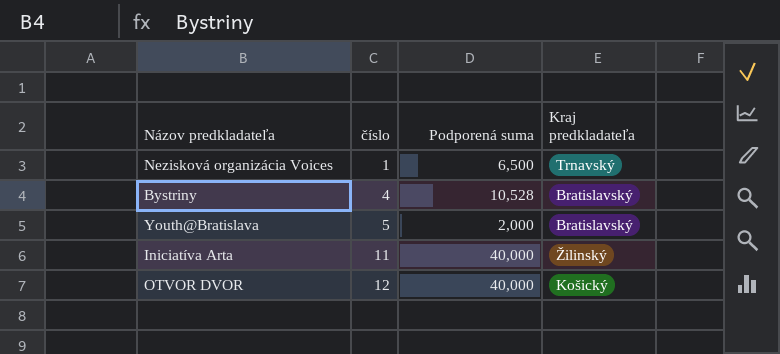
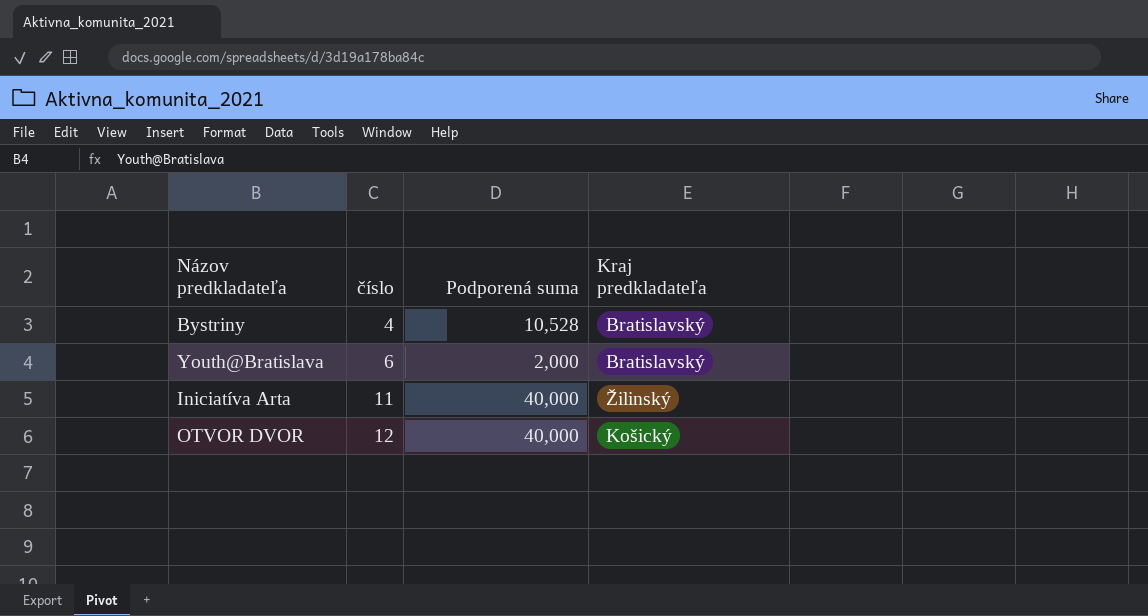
row Nezisková organizácia Voices: 1 | 6,500 | Trnavský -> none
Youth@Bratislava | číslo: 5 -> 6

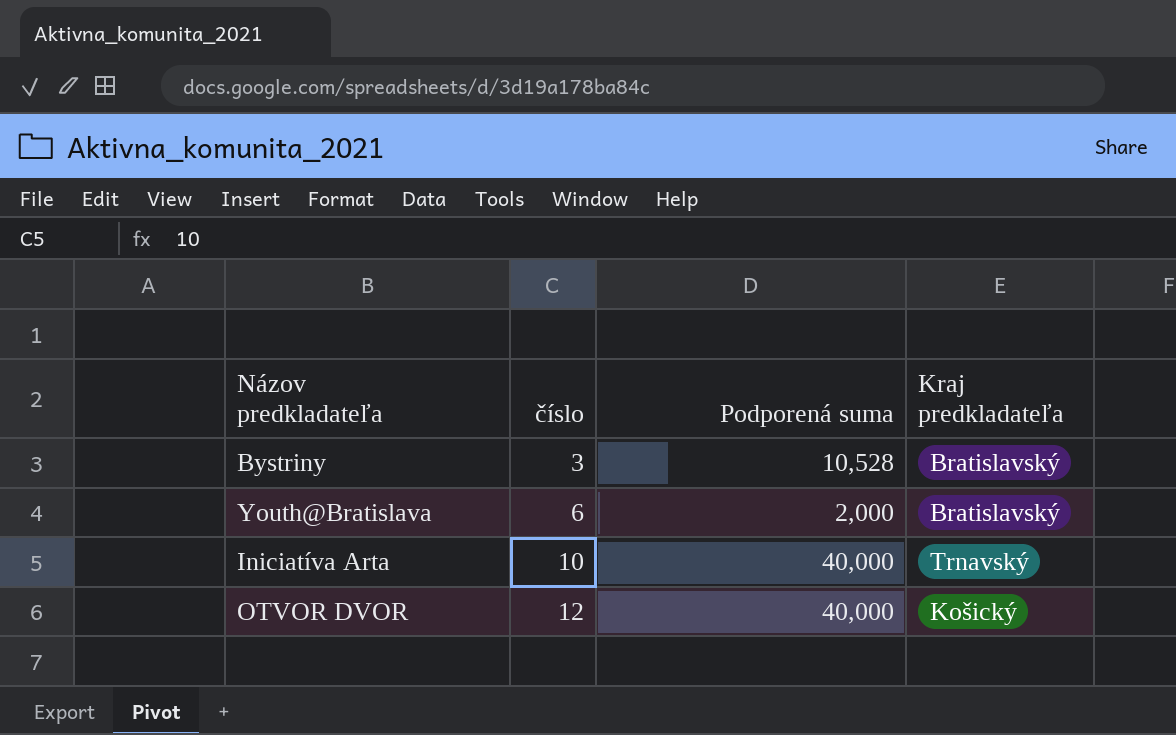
Bystriny | číslo: 4 -> 3
Iniciatíva Arta | číslo: 11 -> 10
Iniciatíva Arta | Kraj predkladateľa: Žilinský -> Trnavský

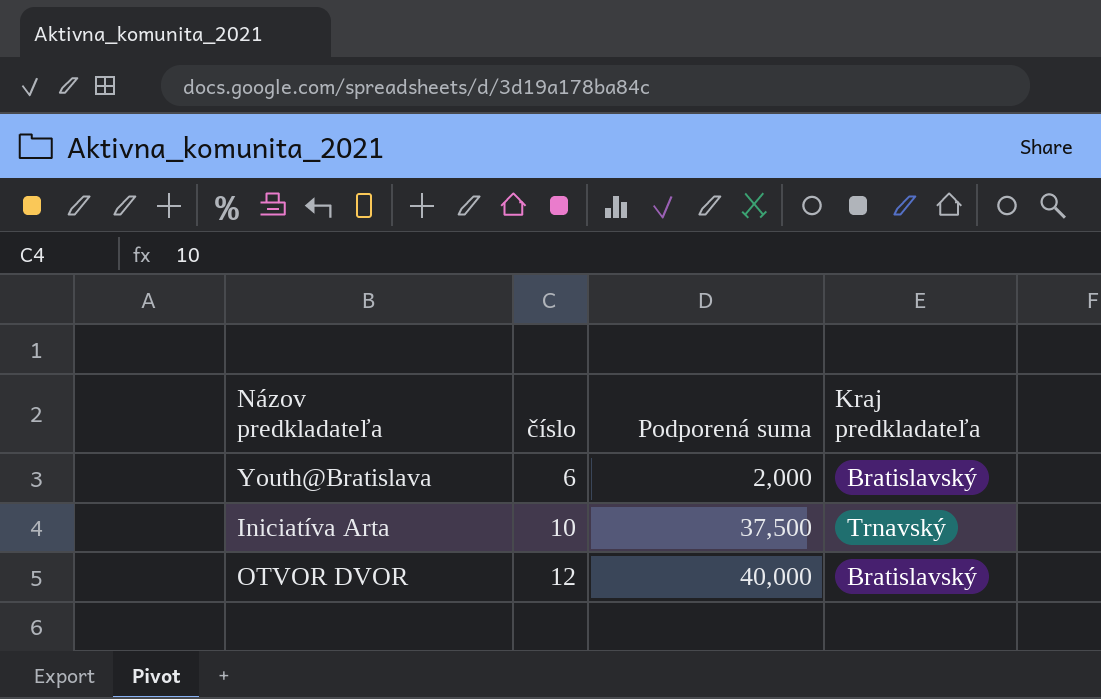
row Bystriny: 3 | 10,528 | Bratislavský -> none
Iniciatíva Arta | Podporená suma: 40,000 -> 37,500
OTVOR DVOR | Kraj predkladateľa: Košický -> Bratislavský

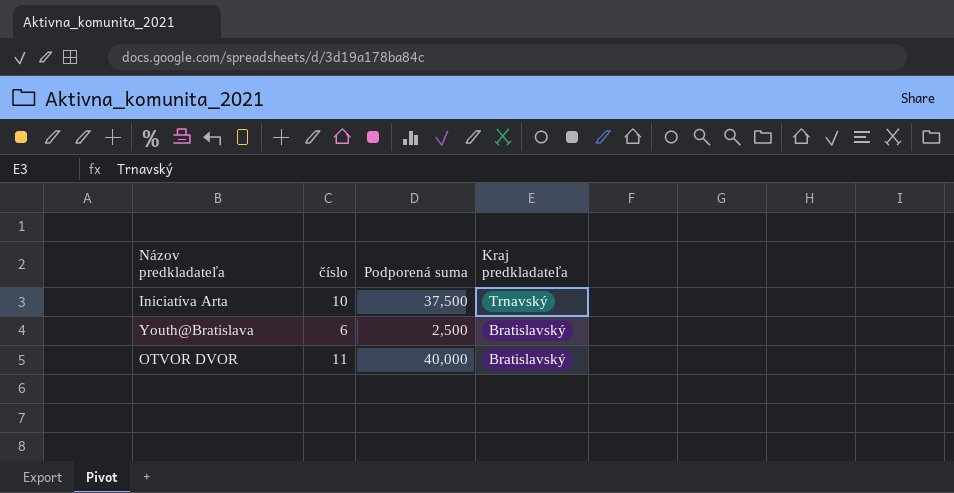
row order: číslo ascending -> Kraj predkladateľa descending
Youth@Bratislava | Podporená suma: 2,000 -> 2,500
OTVOR DVOR | číslo: 12 -> 11

